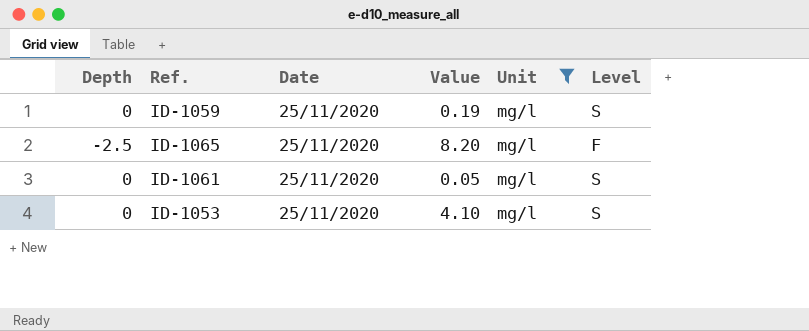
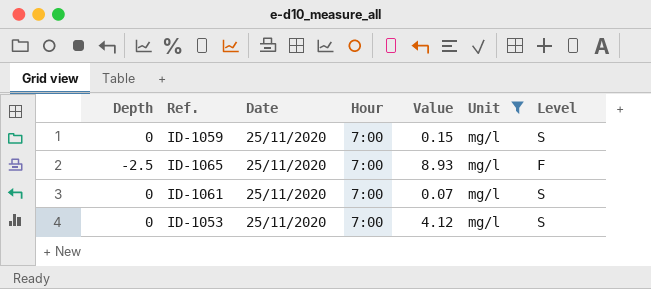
column Hour | position: none -> 4
ID-1059 | Value: 0.19 -> 0.15
ID-1065 | Value: 8.20 -> 8.93
ID-1061 | Value: 0.05 -> 0.07
ID-1053 | Value: 4.10 -> 4.12

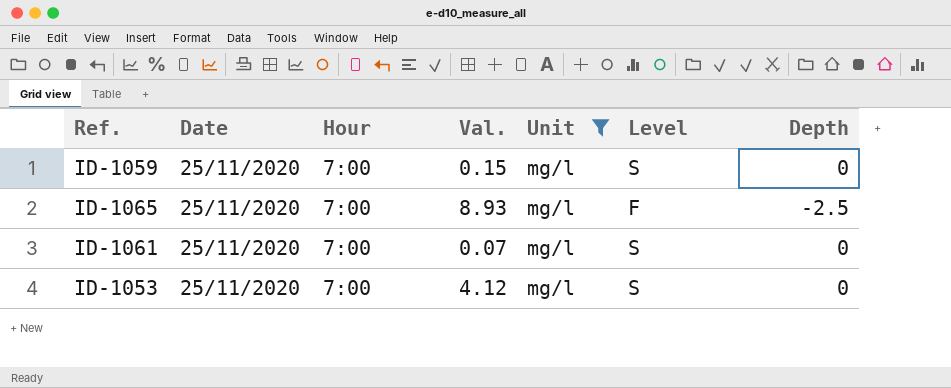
column name: Value -> Val.
column Depth | position: 1 -> 7

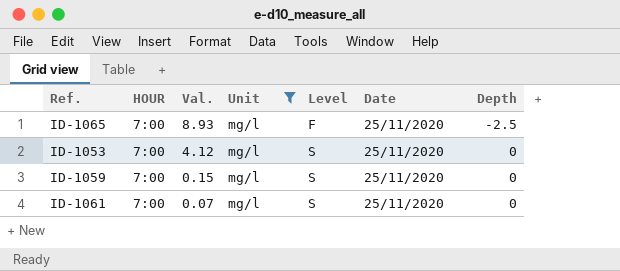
row order: none -> Val. descending
column name: Hour -> HOUR
column Date | position: 2 -> 6

